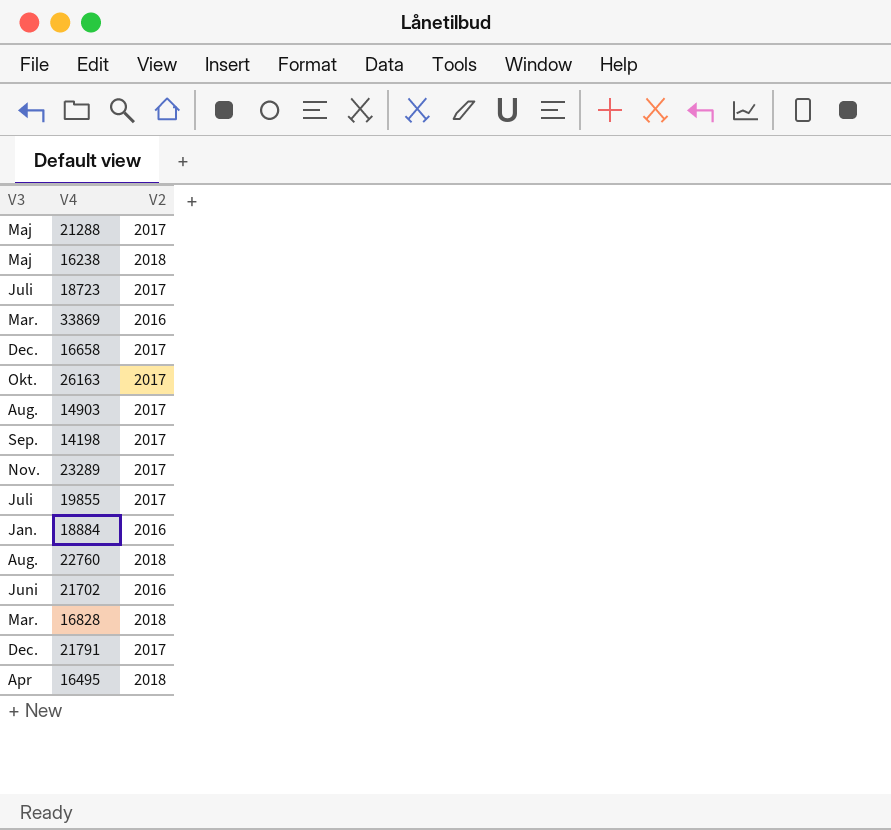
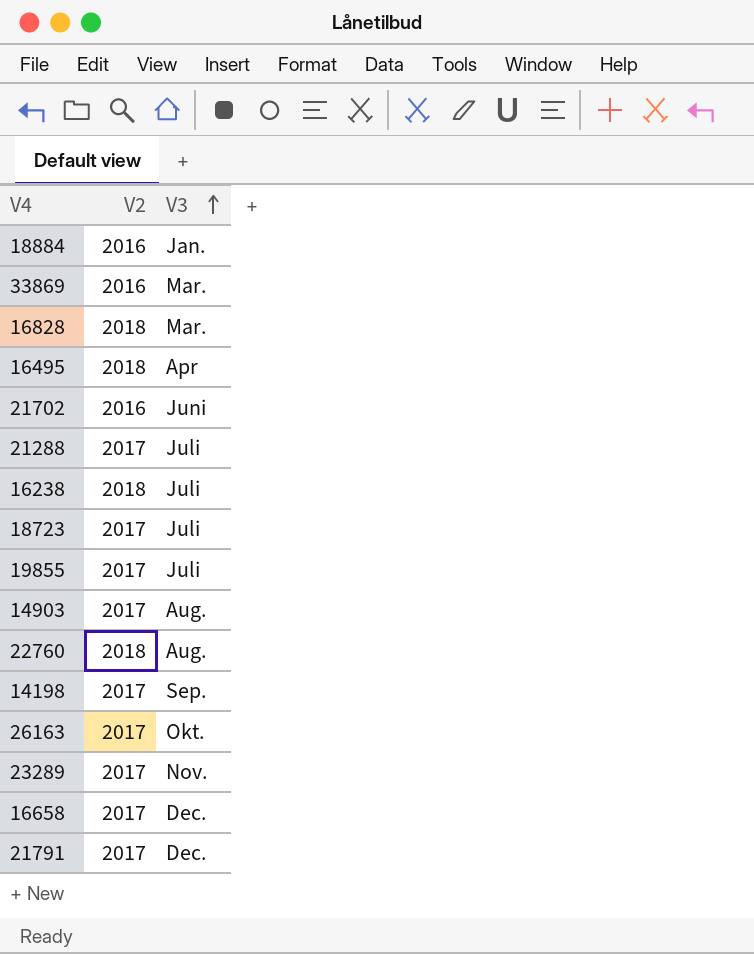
row order: none -> V3 ascending
column V3 | position: 1 -> 3
21288 | V3: Maj -> Juli
16238 | V3: Maj -> Juli

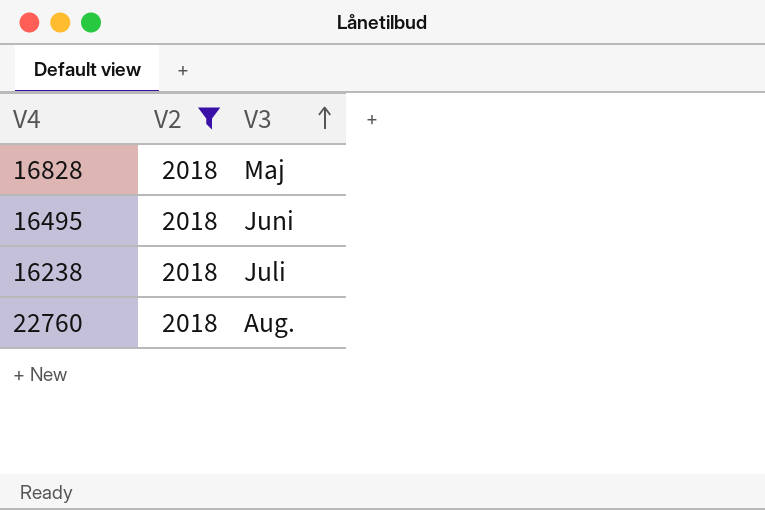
filter: none -> V2 = 2018
16828 | V3: Mar. -> Maj
16495 | V3: Apr -> Juni

